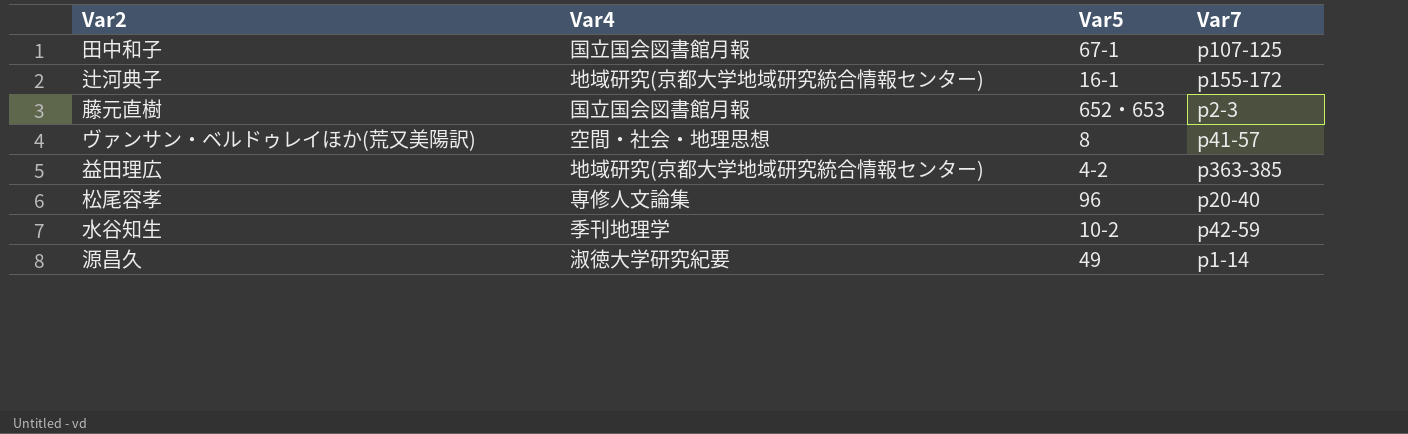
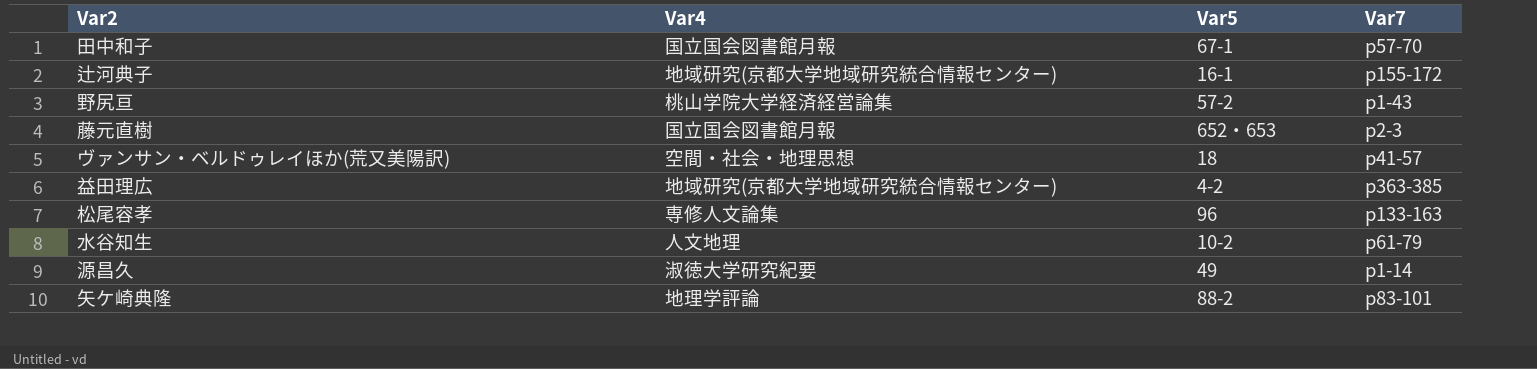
田中和子 | Var7: p107-125 -> p57-70
row 野尻亘: none -> 桃山学院大学経済経営論集 | 57-2 | p1-43
ヴァンサン・ベルドゥレイほか(荒又美陽訳) | Var5: 8 -> 18
松尾容孝 | Var7: p20-40 -> p133-163
水谷知生 | Var4: 季刊地理学 -> 人文地理
水谷知生 | Var7: p42-59 -> p61-79
row 矢ケ崎典隆: none -> 地理学評論 | 88-2 | p83-101

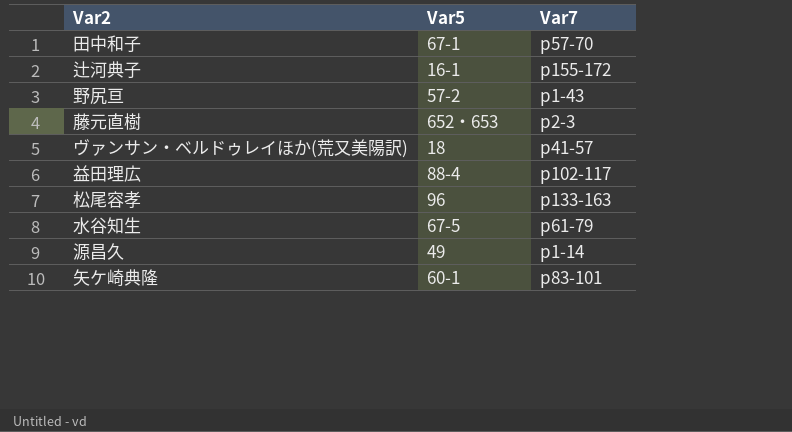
column Var4 | position: 2 -> none
益田理広 | Var5: 4-2 -> 88-4
益田理広 | Var7: p363-385 -> p102-117
水谷知生 | Var5: 10-2 -> 67-5
矢ケ崎典隆 | Var5: 88-2 -> 60-1

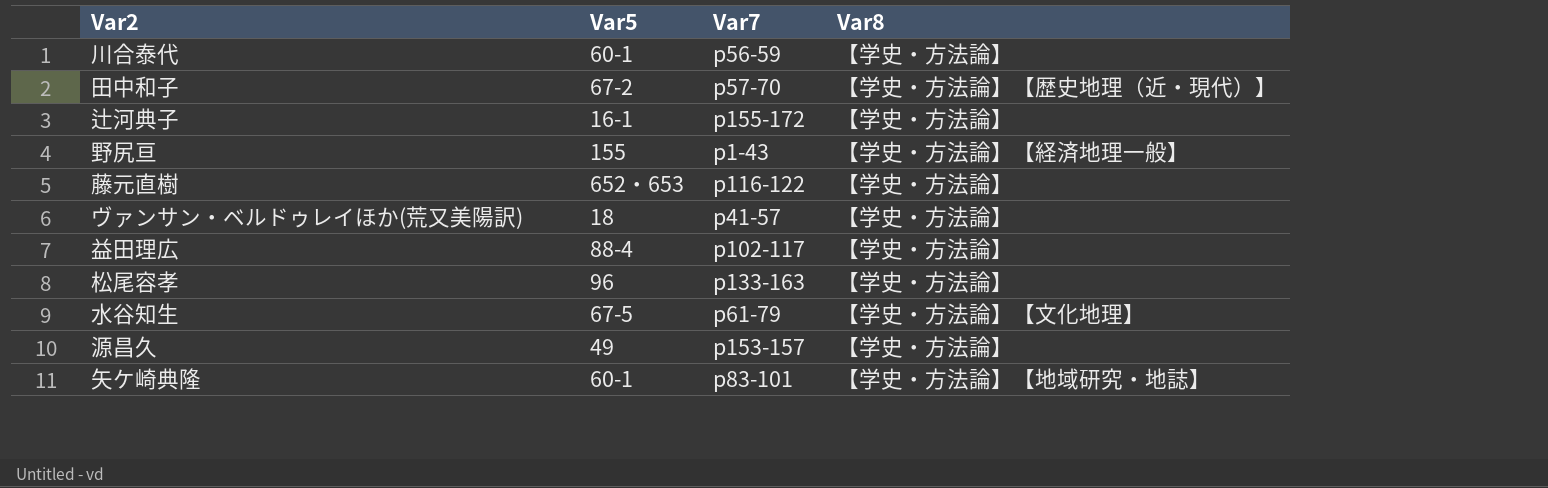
column Var8 | position: none -> 4
row 川合泰代: none -> 60-1 | p56-59 | 【学史・方法論】
田中和子 | Var5: 67-1 -> 67-2
野尻亘 | Var5: 57-2 -> 155
藤元直樹 | Var7: p2-3 -> p116-122
源昌久 | Var7: p1-14 -> p153-157

